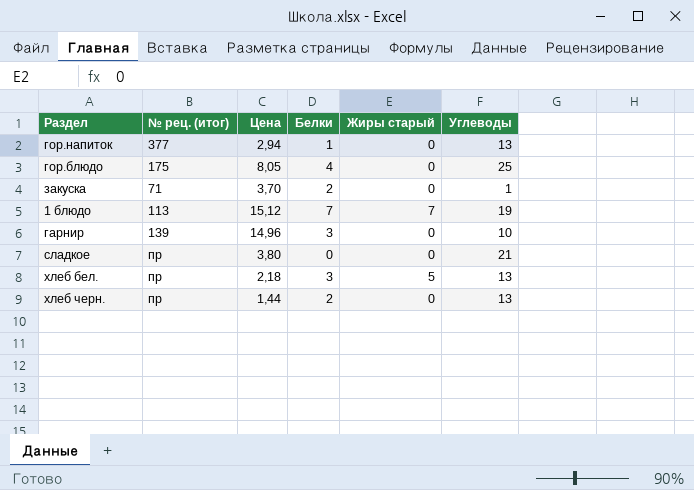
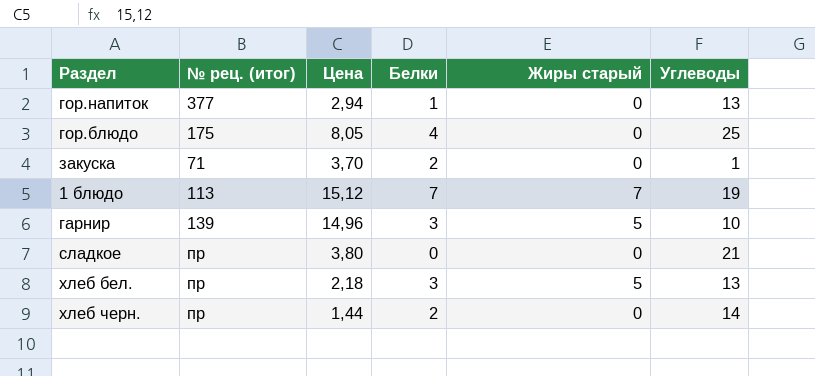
гарнир | Жиры старый: 0 -> 5
хлеб черн. | Углеводы: 13 -> 14

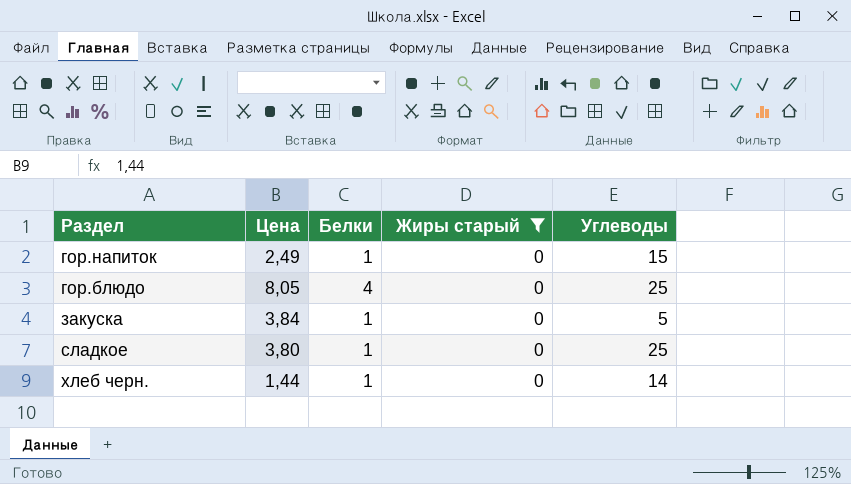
filter: none -> Жиры старый = 0
column № рец. (итог) | position: 2 -> none
гор.напиток | Цена: 2,94 -> 2,49
гор.напиток | Углеводы: 13 -> 15
закуска | Цена: 3,70 -> 3,84
закуска | Белки: 2 -> 1
закуска | Углеводы: 1 -> 5
сладкое | Белки: 0 -> 1
сладкое | Углеводы: 21 -> 25
хлеб черн. | Белки: 2 -> 1

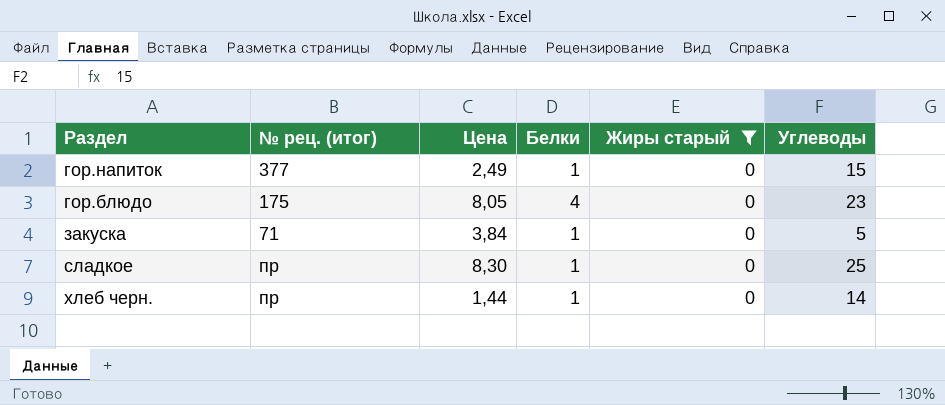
column № рец. (итог) | position: none -> 2
гор.блюдо | Углеводы: 25 -> 23
сладкое | Цена: 3,80 -> 8,30

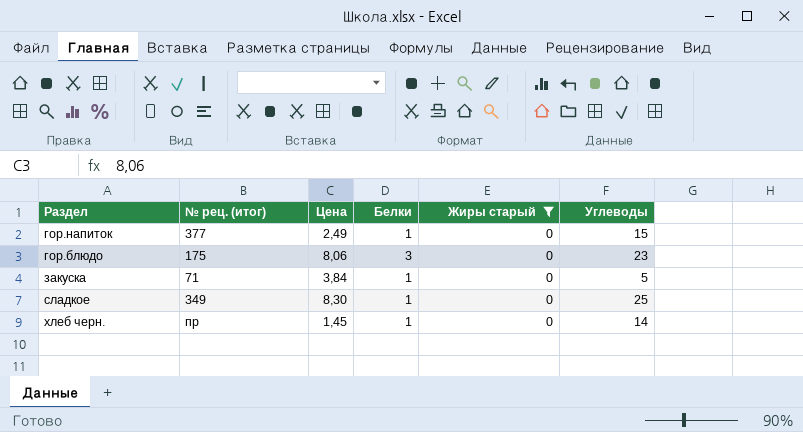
гор.блюдо | Цена: 8,05 -> 8,06
гор.блюдо | Белки: 4 -> 3
сладкое | № рец. (итог): пр -> 349
хлеб черн. | Цена: 1,44 -> 1,45

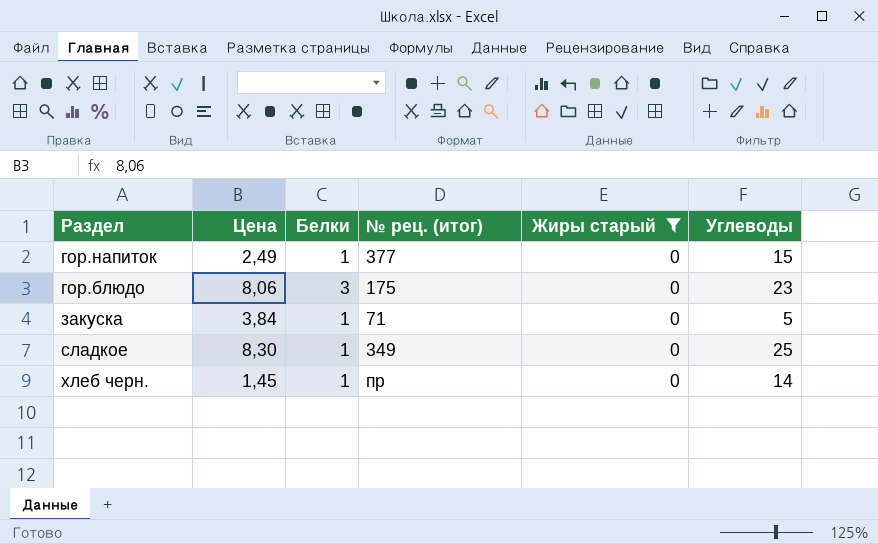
column № рец. (итог) | position: 2 -> 4

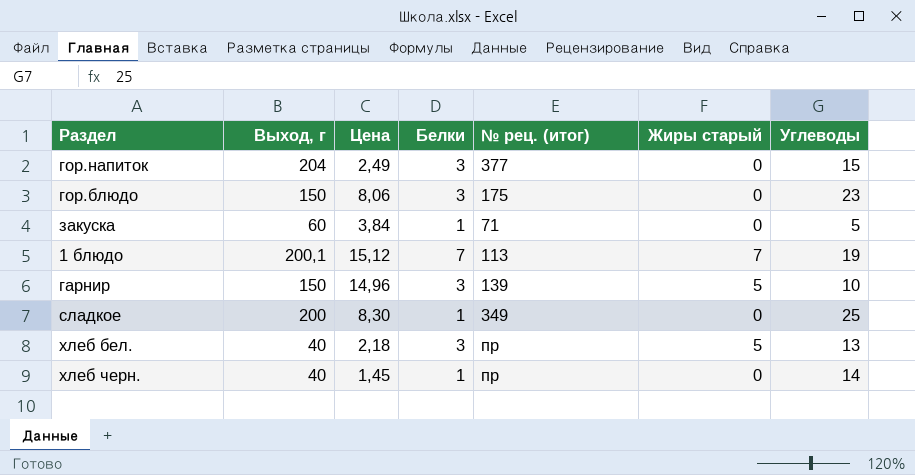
filter: Жиры старый = 0 -> none
column Выход, г | position: none -> 2
гор.напиток | Белки: 1 -> 3

